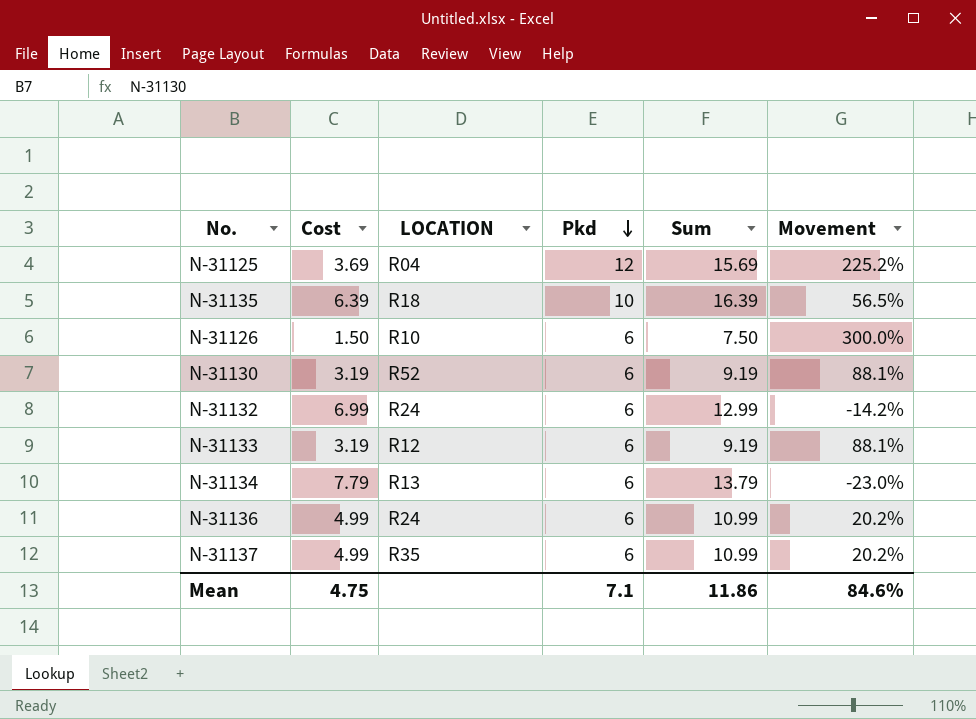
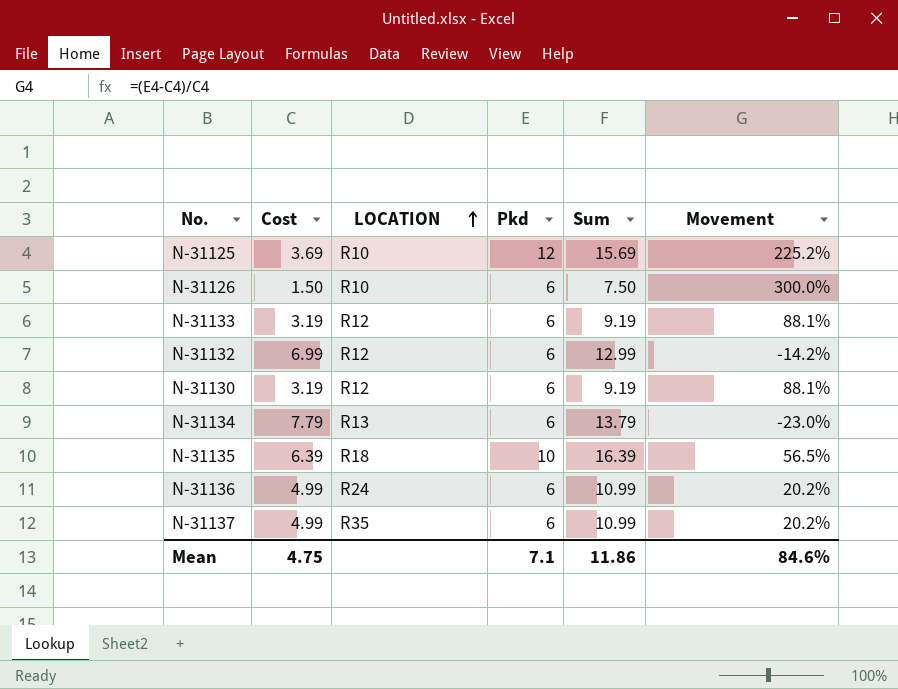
row order: Pkd descending -> LOCATION ascending
N-31125 | LOCATION: R04 -> R10
N-31132 | LOCATION: R24 -> R12
N-31130 | LOCATION: R52 -> R12

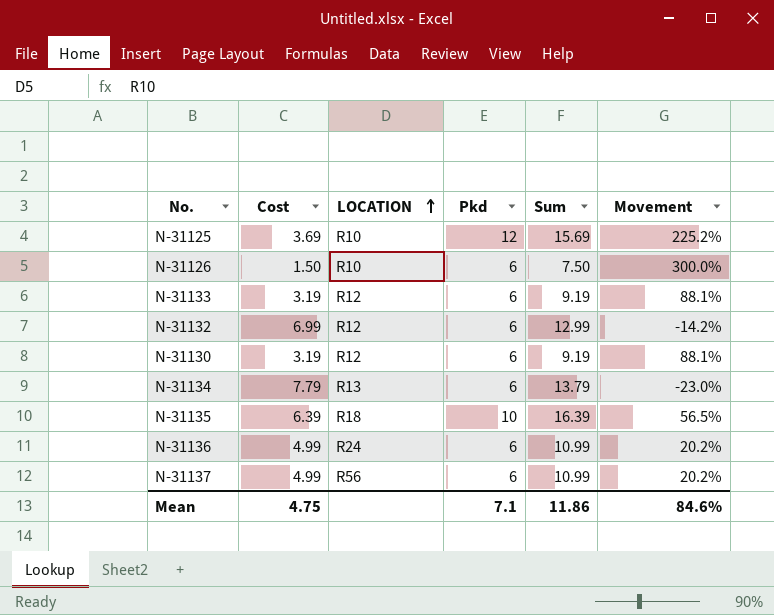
N-31137 | LOCATION: R35 -> R56

